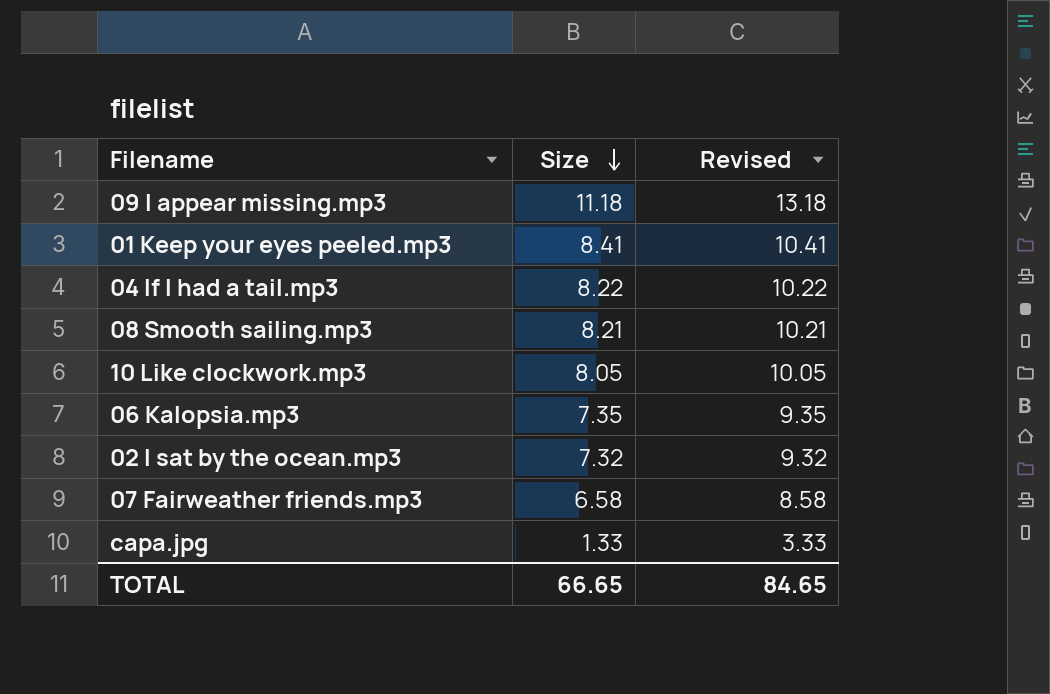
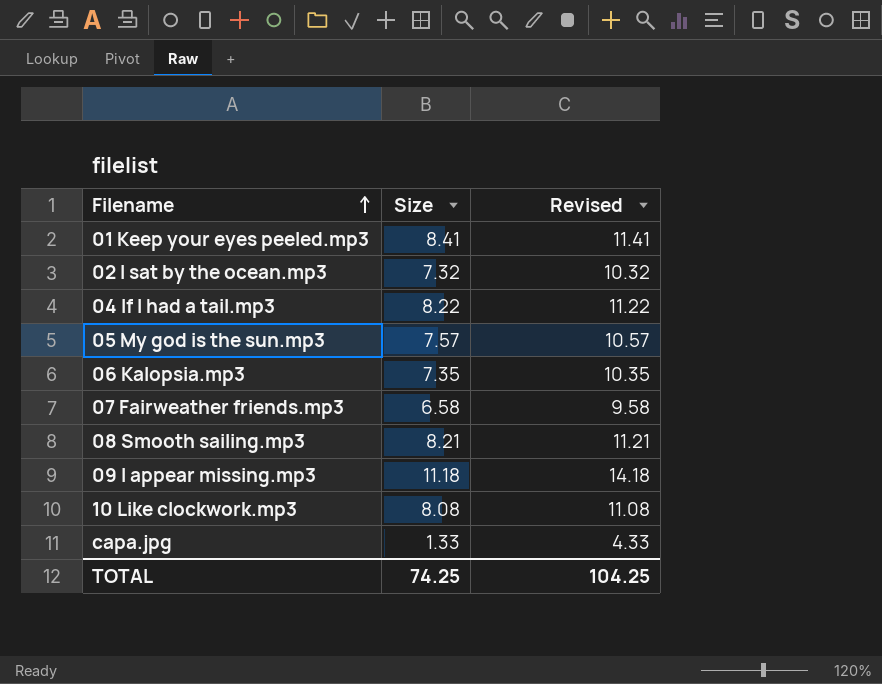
row order: Size descending -> Filename ascending
column Revised | formula: [Size] + 2 -> [Size] + 3
row 05 My god is the sun.mp3: none -> 7.57 | 10.57
10 Like clockwork.mp3 | Size: 8.05 -> 8.08
TOTAL | Size: 66.65 -> 74.25
TOTAL | Revised: 84.65 -> 104.25

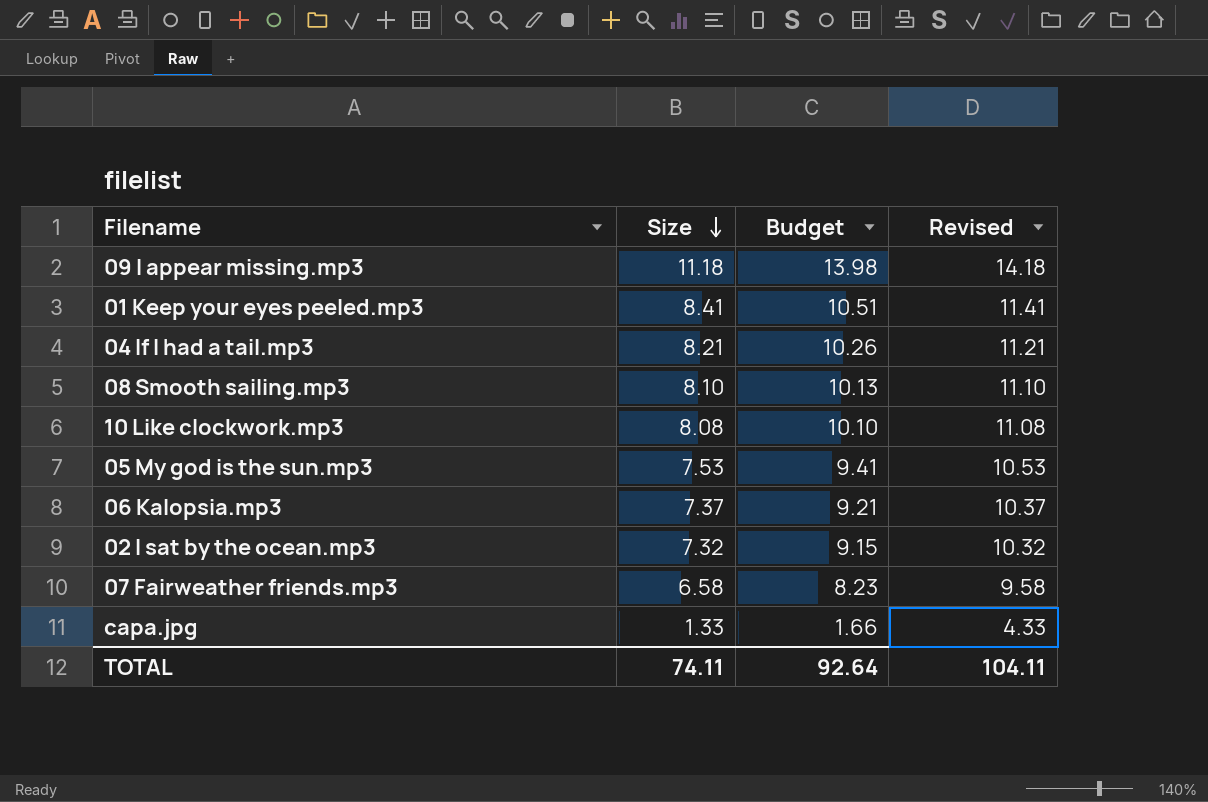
row order: Filename ascending -> Size descending
column Budget | formula: none -> [Size] * 1.25
04 If I had a tail.mp3 | Size: 8.22 -> 8.21
04 If I had a tail.mp3 | Revised: 11.22 -> 11.21
08 Smooth sailing.mp3 | Size: 8.21 -> 8.10
08 Smooth sailing.mp3 | Revised: 11.21 -> 11.10
05 My god is the sun.mp3 | Size: 7.57 -> 7.53
05 My god is the sun.mp3 | Revised: 10.57 -> 10.53
06 Kalopsia.mp3 | Size: 7.35 -> 7.37
06 Kalopsia.mp3 | Revised: 10.35 -> 10.37
TOTAL | Size: 74.25 -> 74.11
TOTAL | Revised: 104.25 -> 104.11

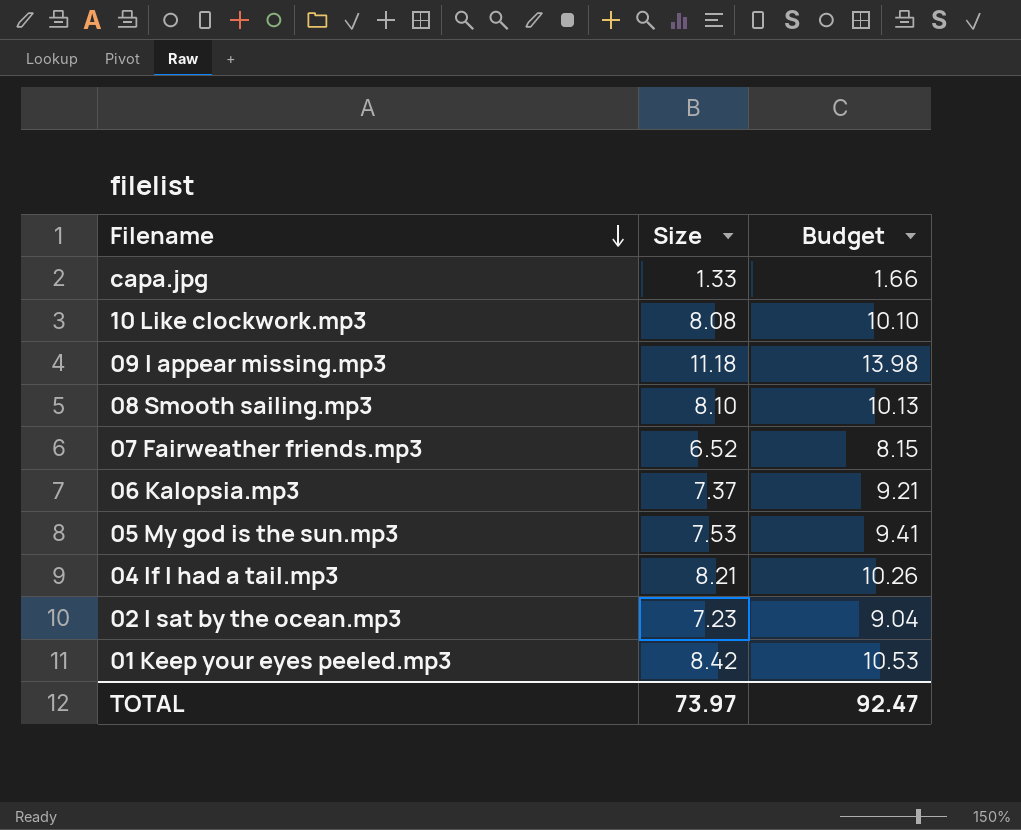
row order: Size descending -> Filename descending
column Revised | formula: [Size] + 3 -> none
07 Fairweather friends.mp3 | Size: 6.58 -> 6.52
07 Fairweather friends.mp3 | Budget: 8.23 -> 8.15
02 I sat by the ocean.mp3 | Size: 7.32 -> 7.23
02 I sat by the ocean.mp3 | Budget: 9.15 -> 9.04
01 Keep your eyes peeled.mp3 | Size: 8.41 -> 8.42
01 Keep your eyes peeled.mp3 | Budget: 10.51 -> 10.53
TOTAL | Size: 74.11 -> 73.97
TOTAL | Budget: 92.64 -> 92.47

